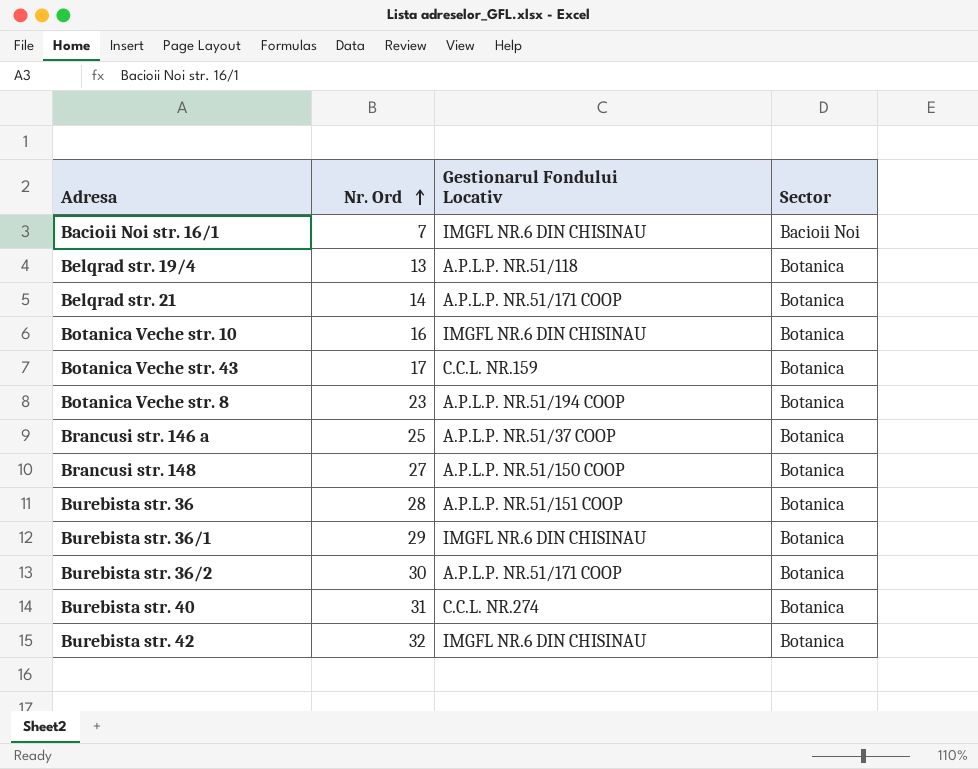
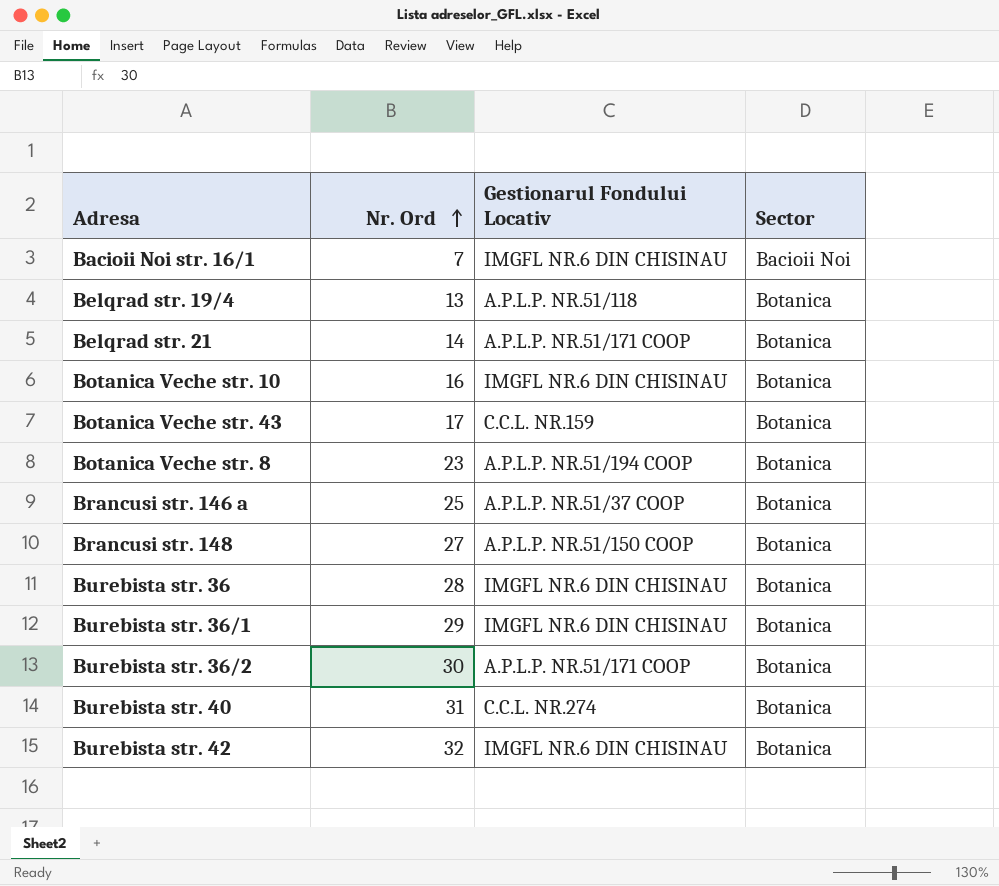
Burebista str. 36 | Gestionarul Fondului Locativ: A.P.L.P. NR.51/151 COOP -> IMGFL NR.6 DIN CHISINAU

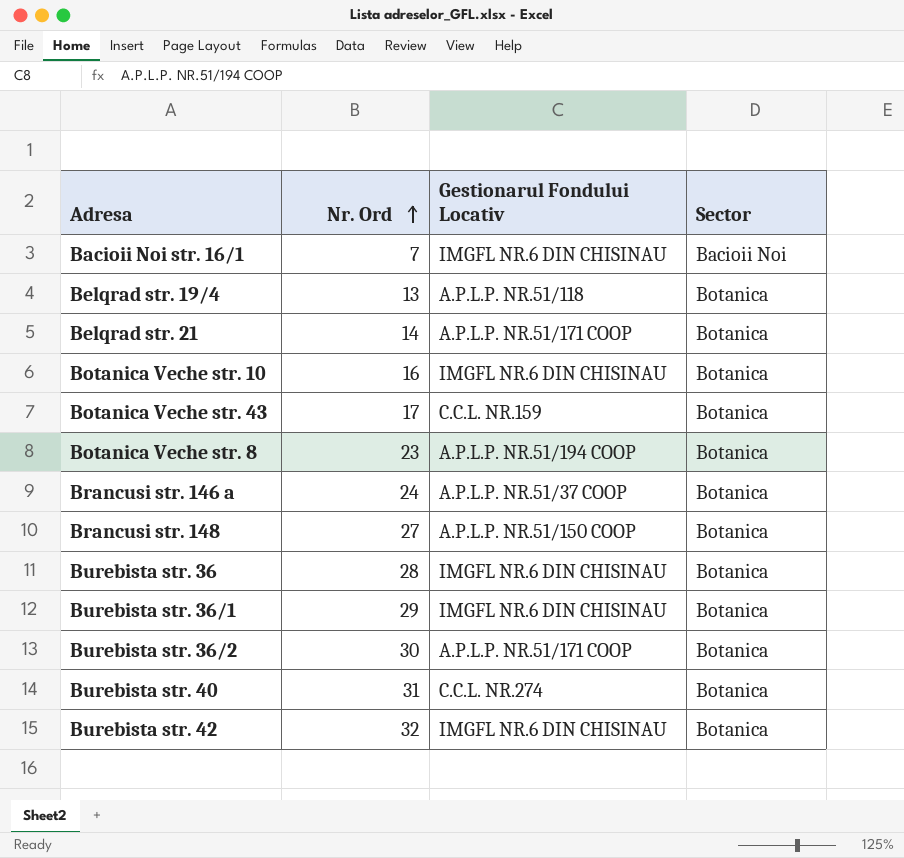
Brancusi str. 146 a | Nr. Ord: 25 -> 24

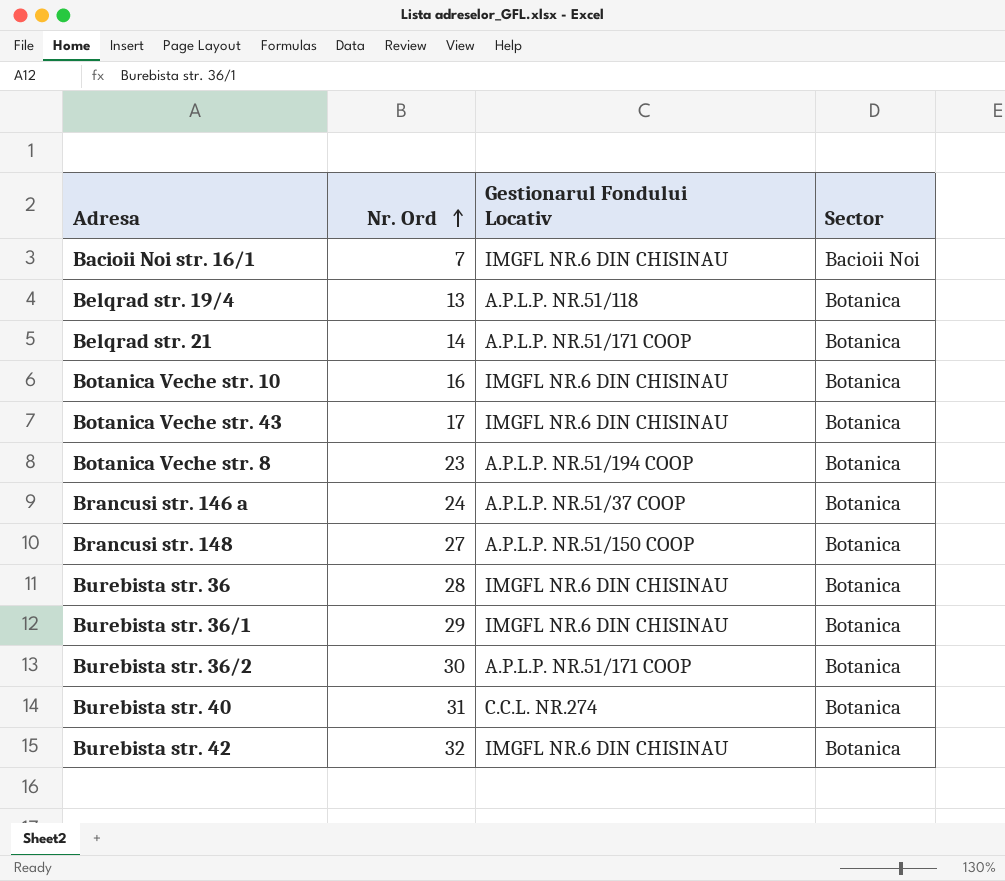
Botanica Veche str. 43 | Gestionarul Fondului Locativ: C.C.L. NR.159 -> IMGFL NR.6 DIN CHISINAU

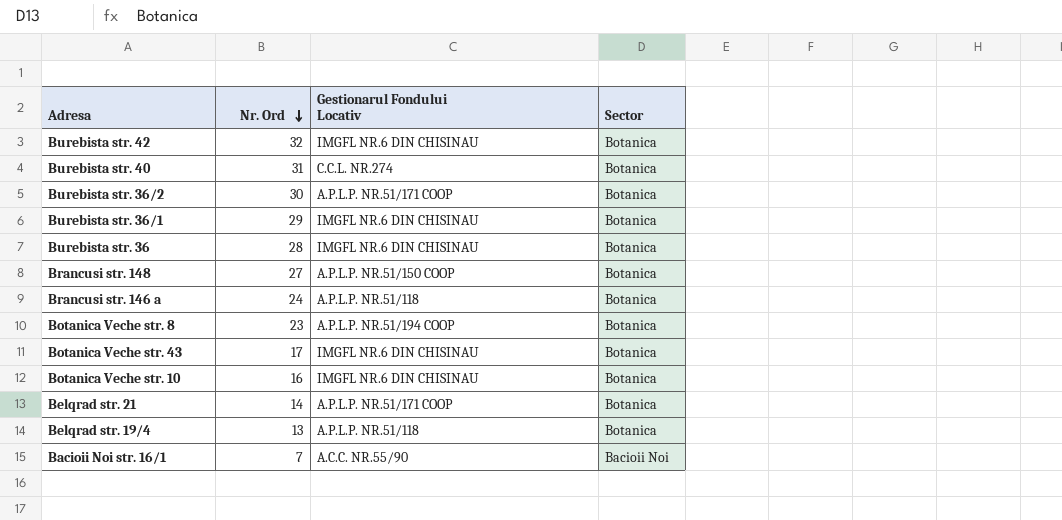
row order: Nr. Ord ascending -> Nr. Ord descending
Brancusi str. 146 a | Gestionarul Fondului Locativ: A.P.L.P. NR.51/37 COOP -> A.P.L.P. NR.51/118
Bacioii Noi str. 16/1 | Gestionarul Fondului Locativ: IMGFL NR.6 DIN CHISINAU -> A.C.C. NR.55/90

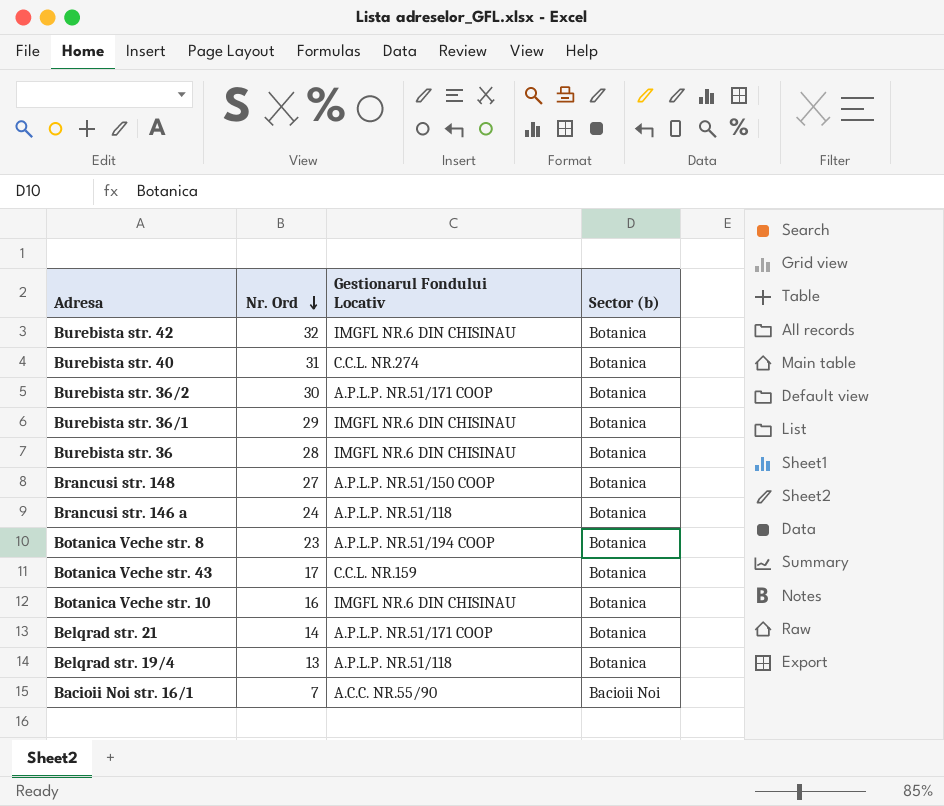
column name: Sector -> Sector (b)
Botanica Veche str. 43 | Gestionarul Fondului Locativ: IMGFL NR.6 DIN CHISINAU -> C.C.L. NR.159

